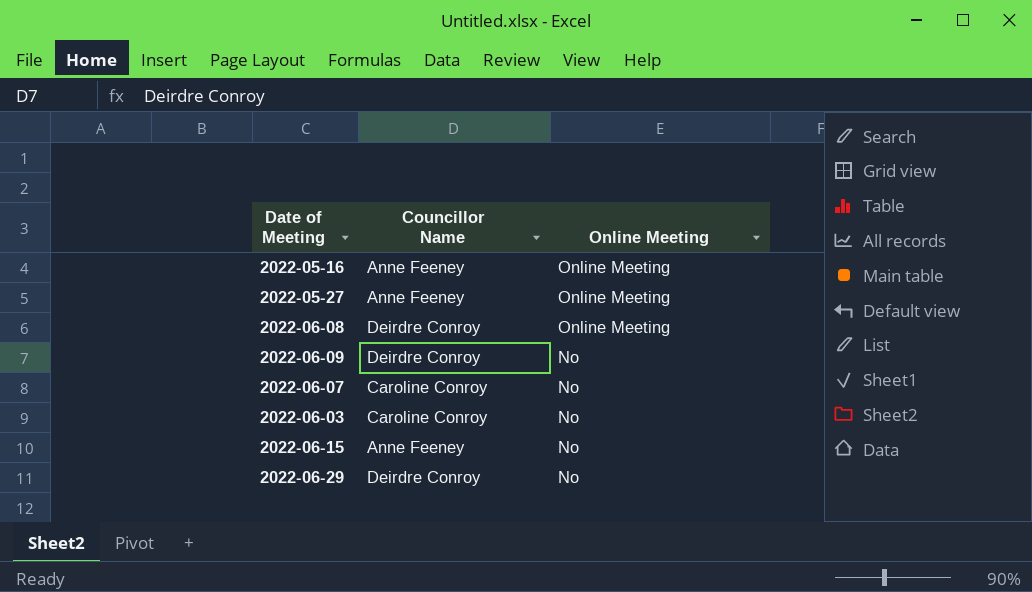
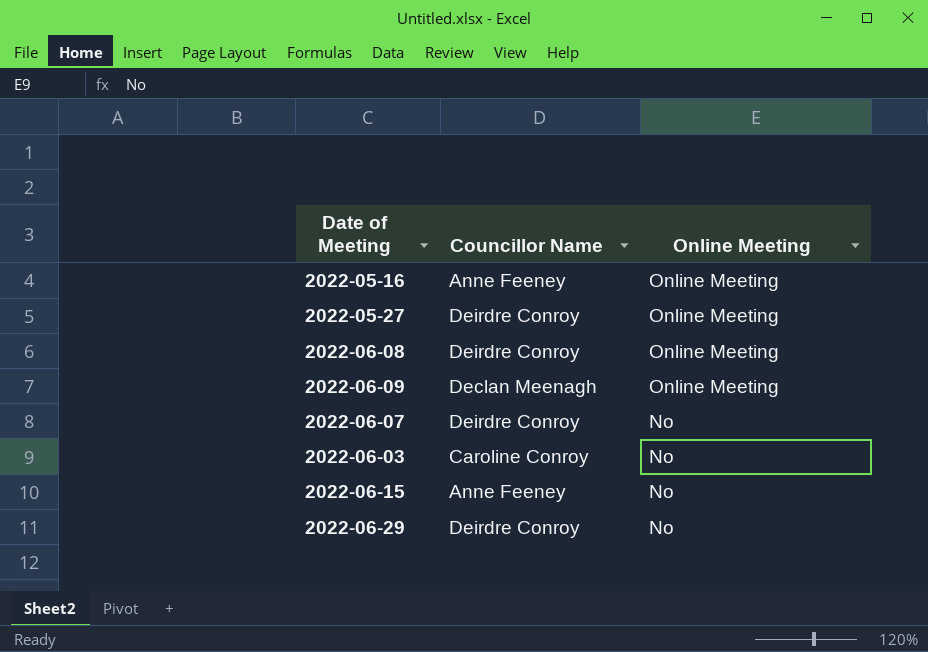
2022-05-27 | Councillor Name: Anne Feeney -> Deirdre Conroy
2022-06-09 | Councillor Name: Deirdre Conroy -> Declan Meenagh
2022-06-09 | Online Meeting: No -> Online Meeting
2022-06-07 | Councillor Name: Caroline Conroy -> Deirdre Conroy

